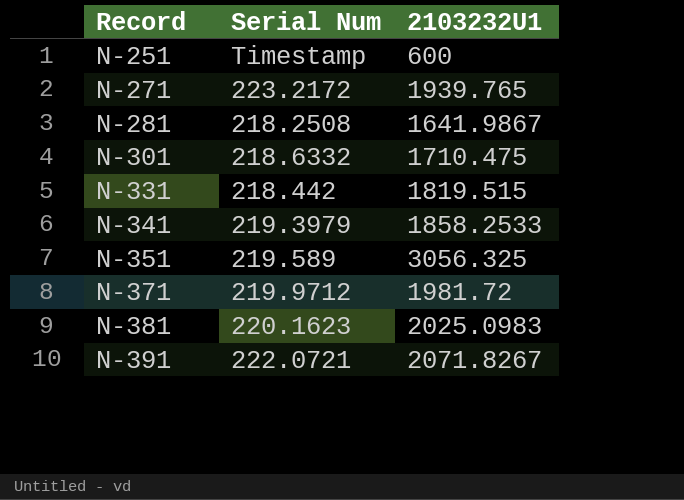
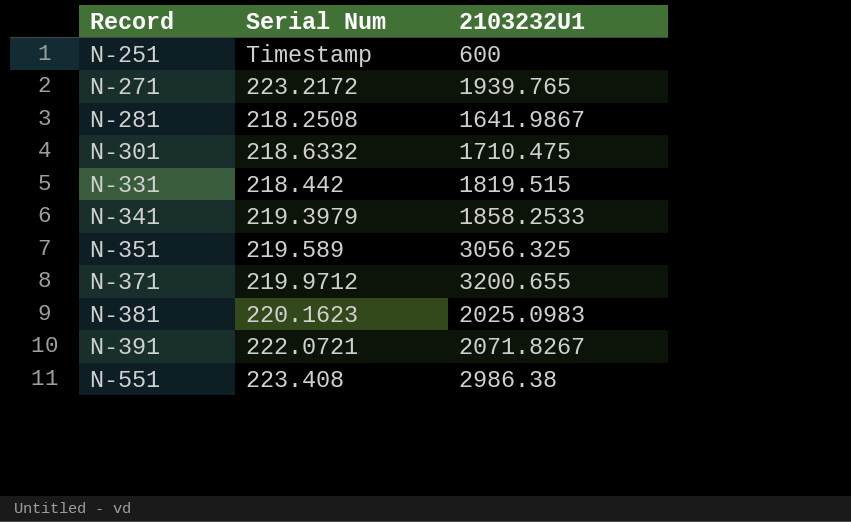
N-371 | 2103232U1: 1981.72 -> 3200.655
row N-551: none -> 223.408 | 2986.38

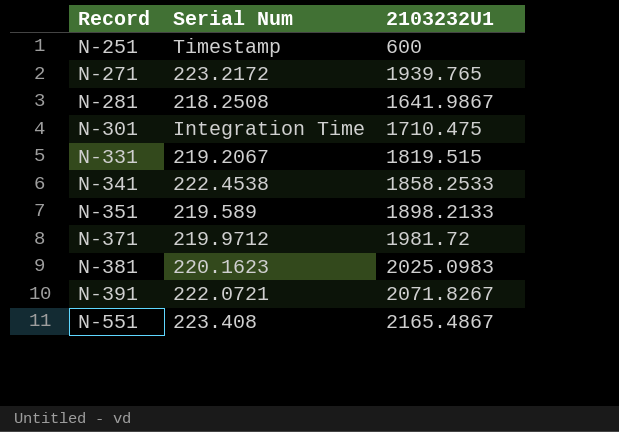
N-301 | Serial Num: 218.6332 -> Integration Time
N-331 | Serial Num: 218.442 -> 219.2067
N-341 | Serial Num: 219.3979 -> 222.4538
N-351 | 2103232U1: 3056.325 -> 1898.2133
N-371 | 2103232U1: 3200.655 -> 1981.72
N-551 | 2103232U1: 2986.38 -> 2165.4867

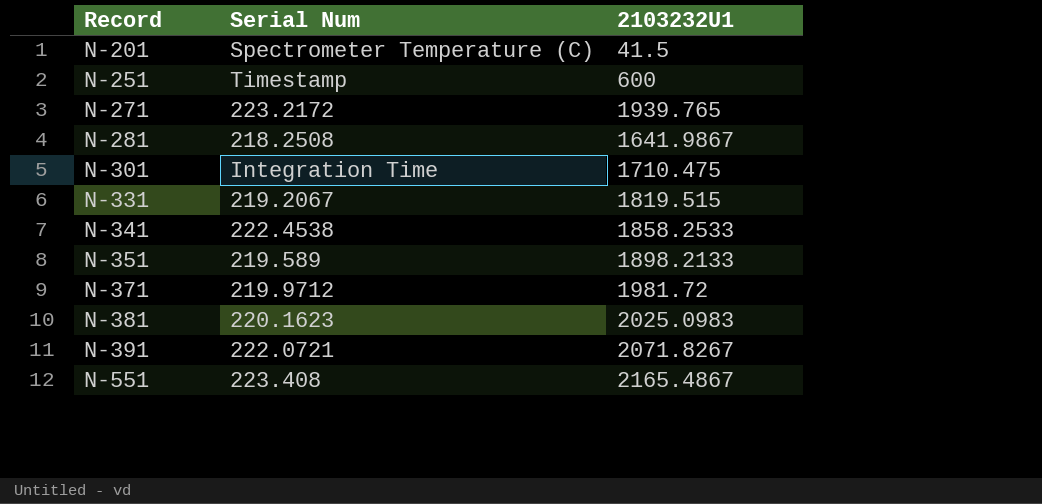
row N-201: none -> Spectrometer Temperature (C) | 41.5

